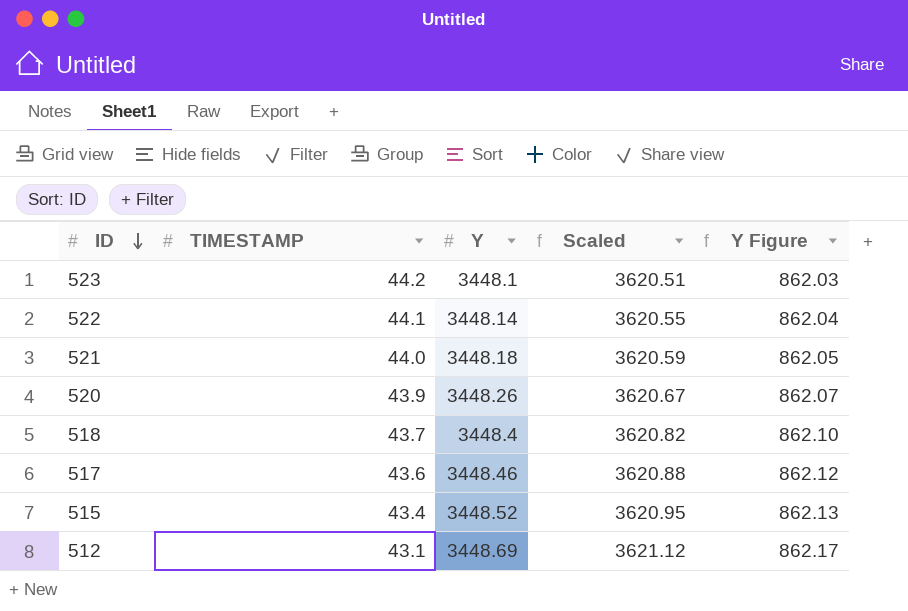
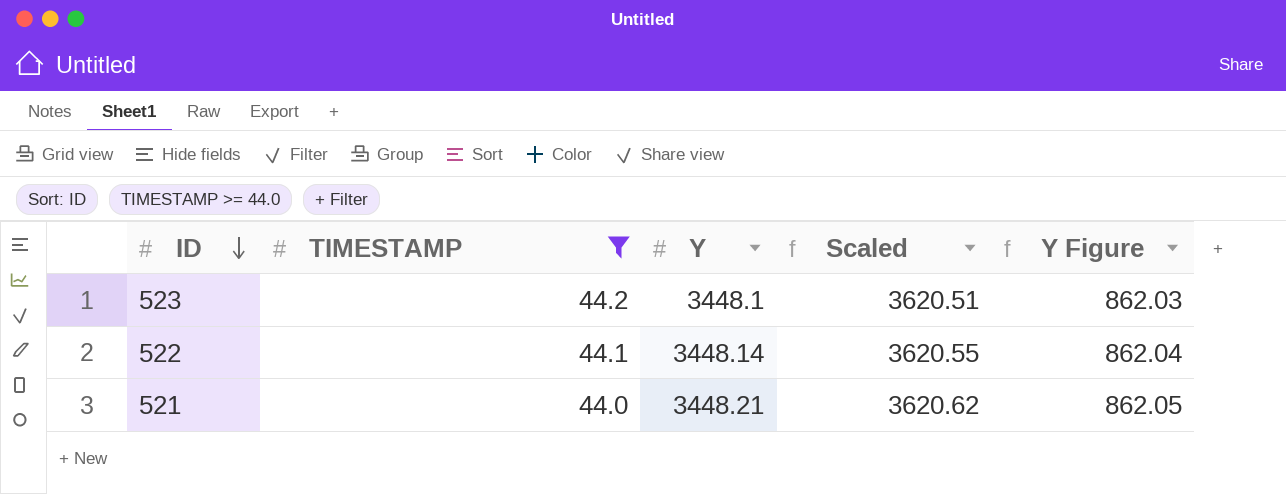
filter: none -> TIMESTAMP >= 44.0
521 | Y: 3448.18 -> 3448.21
521 | Scaled: 3620.59 -> 3620.62

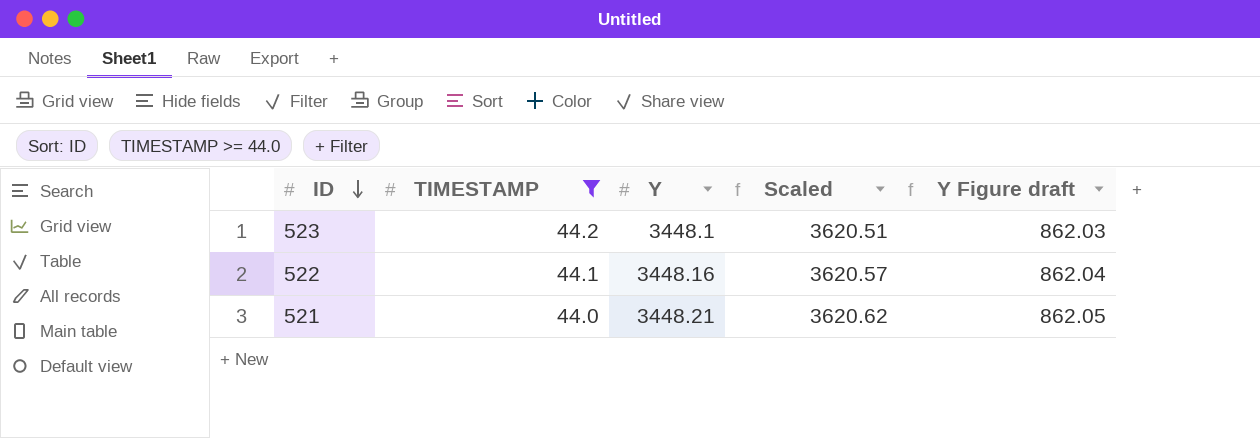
column name: Y Figure -> Y Figure draft
522 | Y: 3448.14 -> 3448.16
522 | Scaled: 3620.55 -> 3620.57

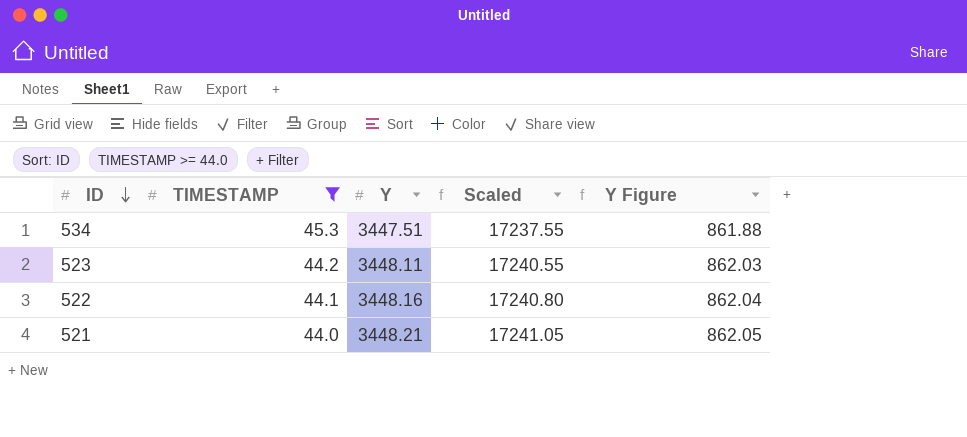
column Scaled | formula: [Y] * 1.05 -> [Y] * 5
column name: Y Figure draft -> Y Figure
row 534: none -> 45.3 | 3447.51 | 17237.55 | 861.88
523 | Y: 3448.1 -> 3448.11

